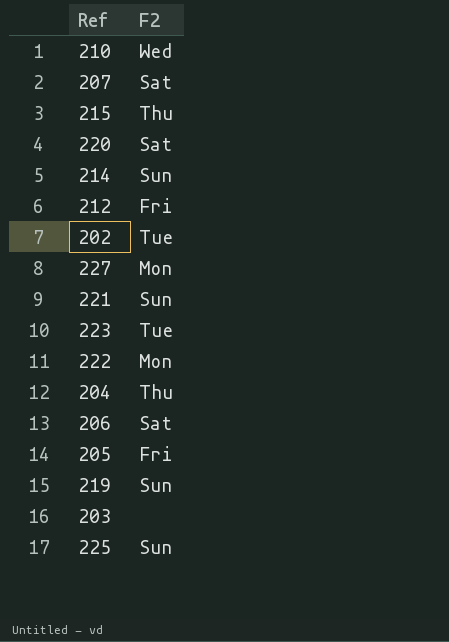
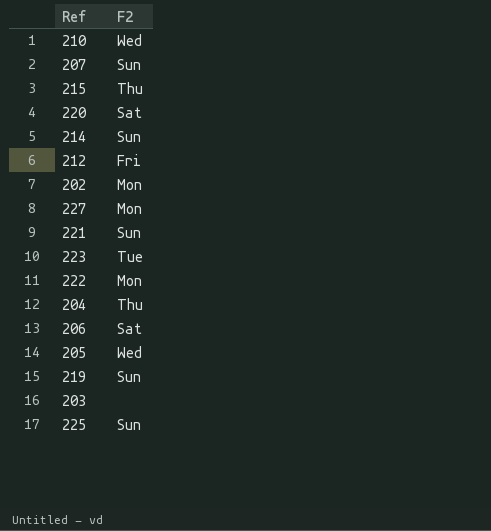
207 | F2: Sat -> Sun
202 | F2: Tue -> Mon
205 | F2: Fri -> Wed

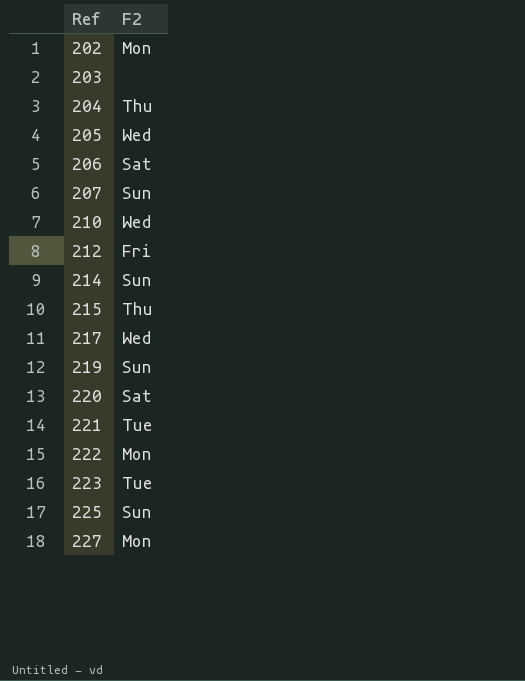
row order: none -> Ref ascending
row 217: none -> Wed
221 | F2: Sun -> Tue

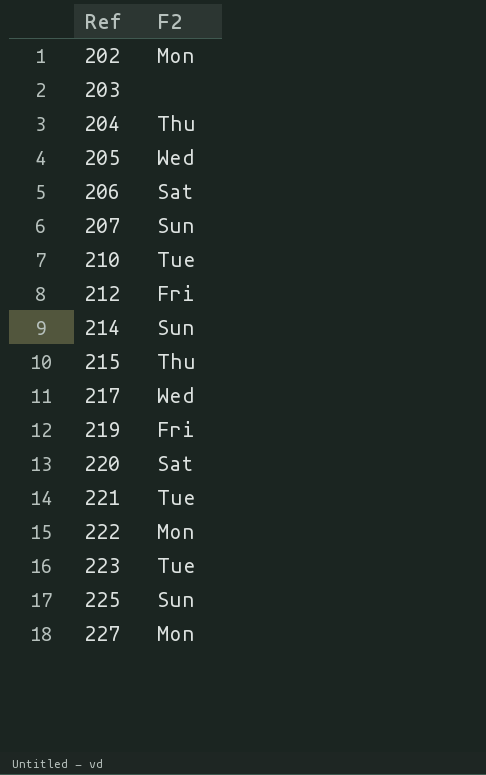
210 | F2: Wed -> Tue
219 | F2: Sun -> Fri

